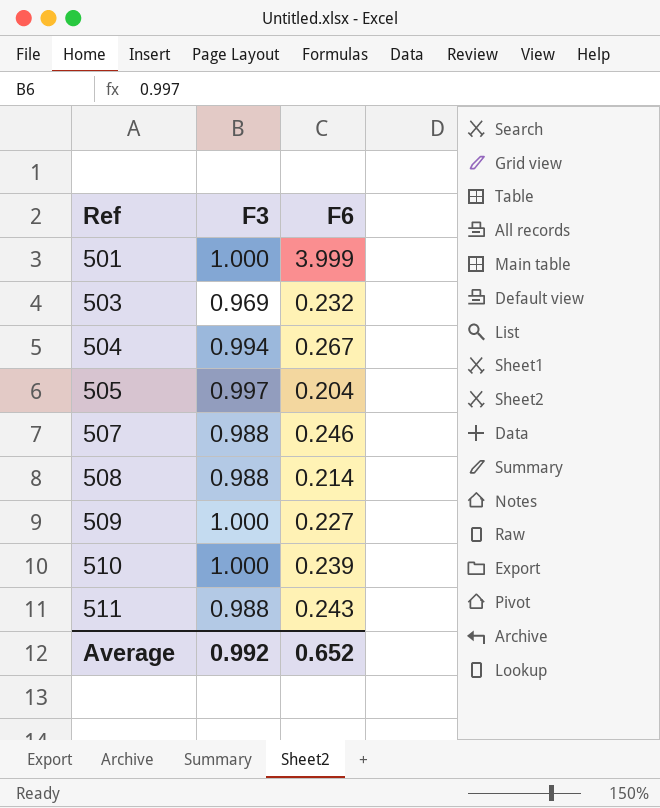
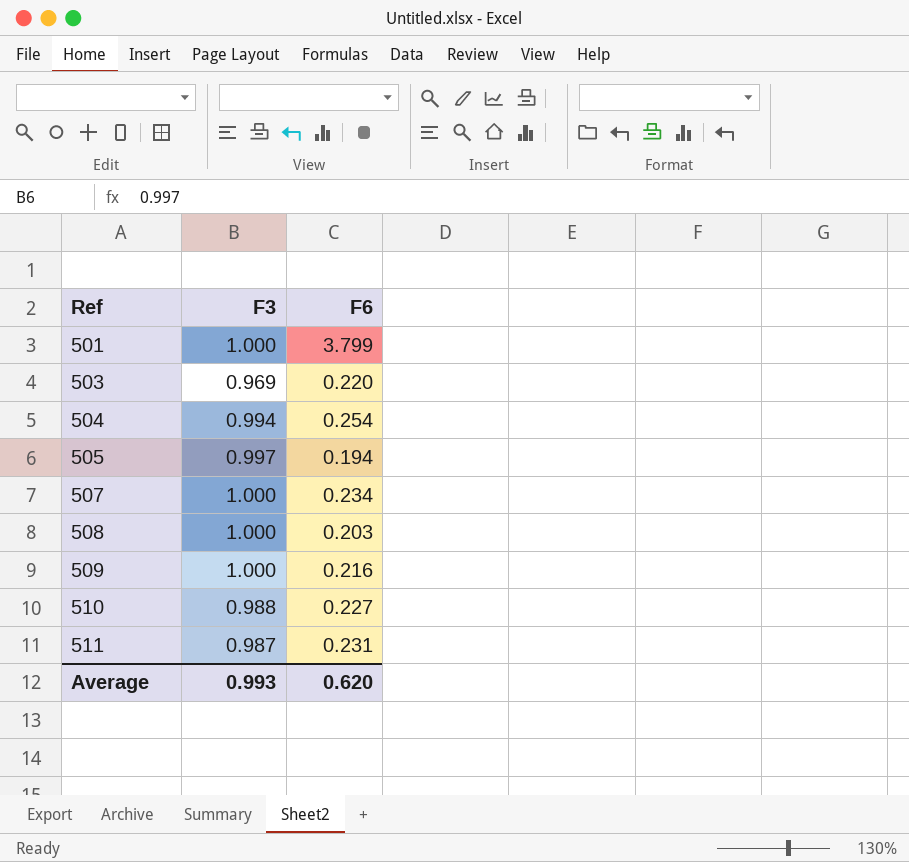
501 | F6: 3.999 -> 3.799
503 | F6: 0.232 -> 0.220
504 | F6: 0.267 -> 0.254
505 | F6: 0.204 -> 0.194
507 | F3: 0.988 -> 1.000
507 | F6: 0.246 -> 0.234
508 | F3: 0.988 -> 1.000
508 | F6: 0.214 -> 0.203
509 | F6: 0.227 -> 0.216
510 | F3: 1.000 -> 0.988
510 | F6: 0.239 -> 0.227
511 | F3: 0.988 -> 0.987
511 | F6: 0.243 -> 0.231
Average | F3: 0.992 -> 0.993
Average | F6: 0.652 -> 0.620

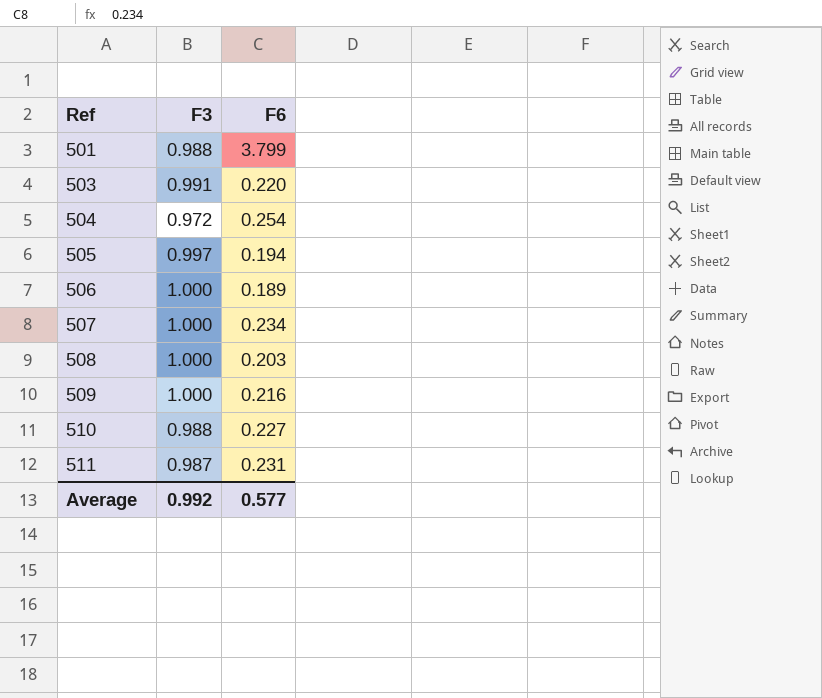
501 | F3: 1.000 -> 0.988
503 | F3: 0.969 -> 0.991
504 | F3: 0.994 -> 0.972
row 506: none -> 1.000 | 0.189
Average | F3: 0.993 -> 0.992
Average | F6: 0.620 -> 0.577

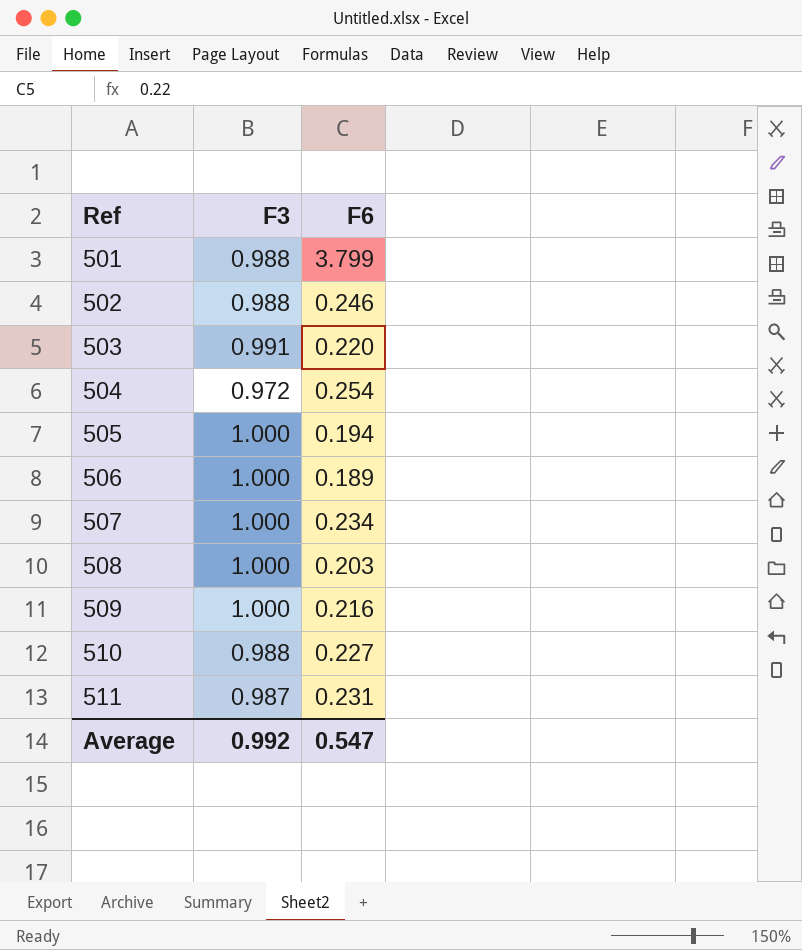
row 502: none -> 0.988 | 0.246
505 | F3: 0.997 -> 1.000
Average | F6: 0.577 -> 0.547

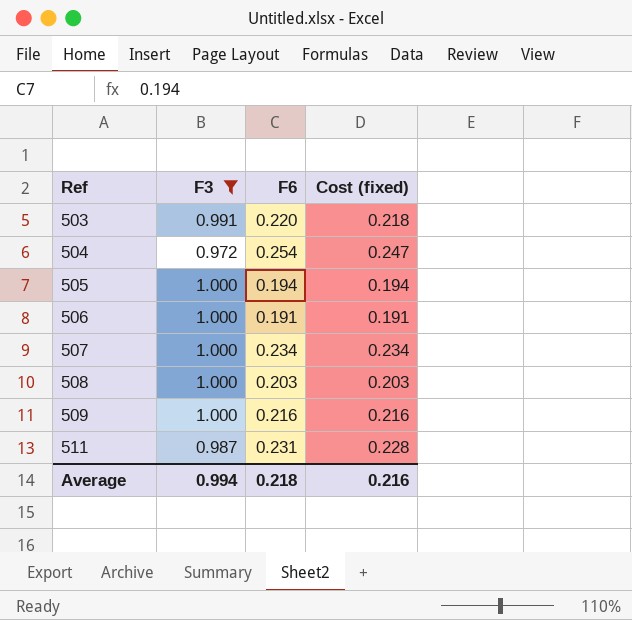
filter: none -> F3 != 0.988
column Cost (fixed) | formula: none -> [F3] * [F6]
506 | F6: 0.189 -> 0.191
Average | F3: 0.992 -> 0.994
Average | F6: 0.547 -> 0.218

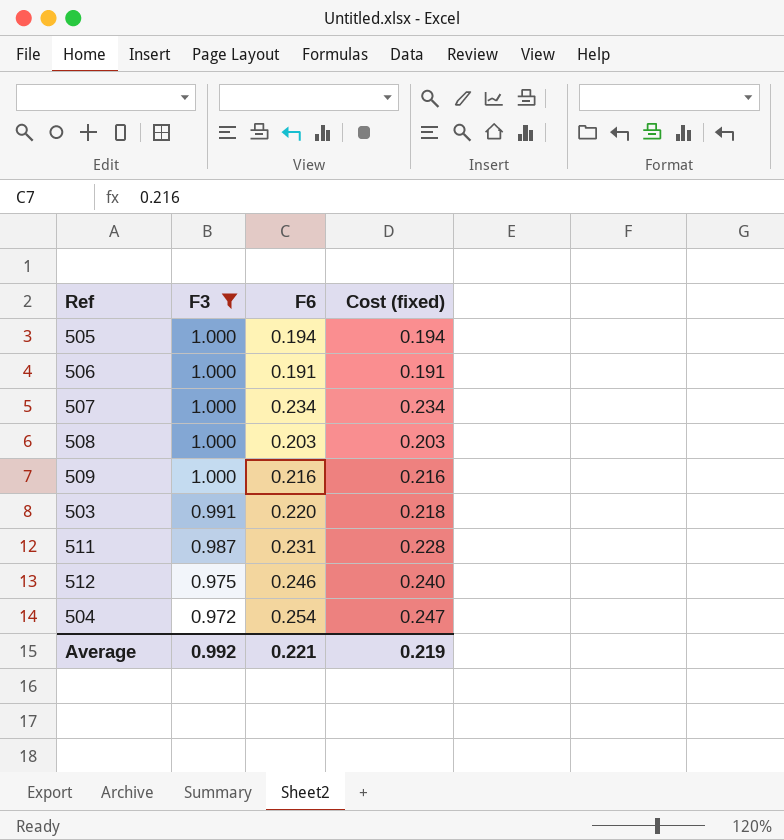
row order: Ref ascending -> F3 descending
row 512: none -> 0.975 | 0.246 | 0.240
Average | F3: 0.994 -> 0.992
Average | F6: 0.218 -> 0.221
Average | Cost (fixed): 0.216 -> 0.219

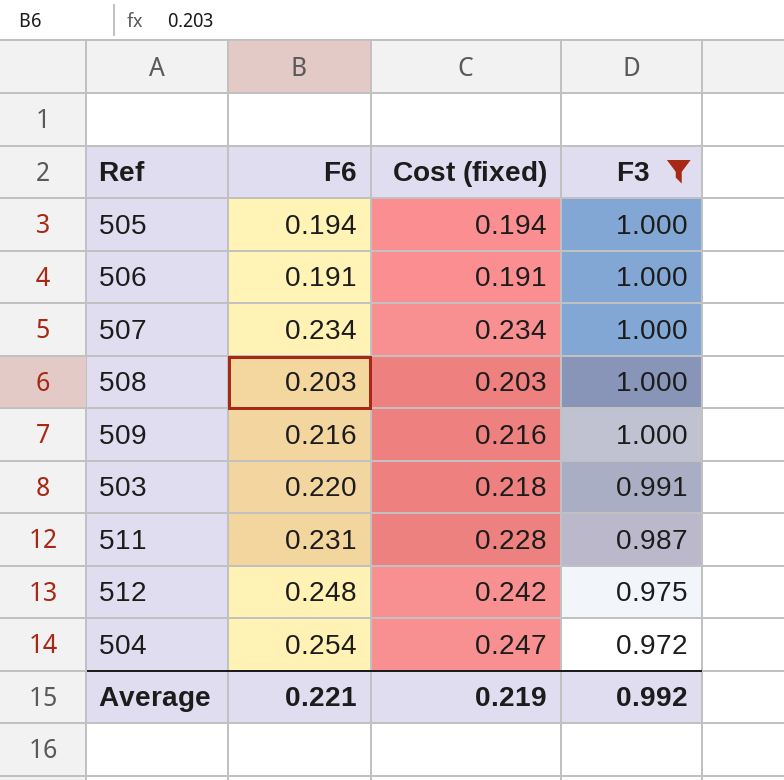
column F3 | position: 2 -> 4
512 | F6: 0.246 -> 0.248
512 | Cost (fixed): 0.240 -> 0.242

